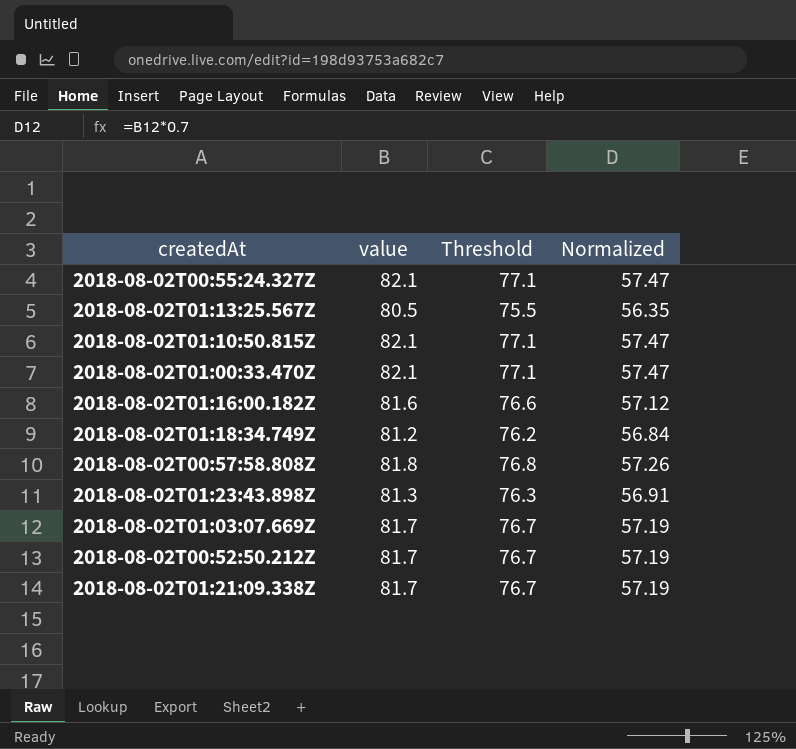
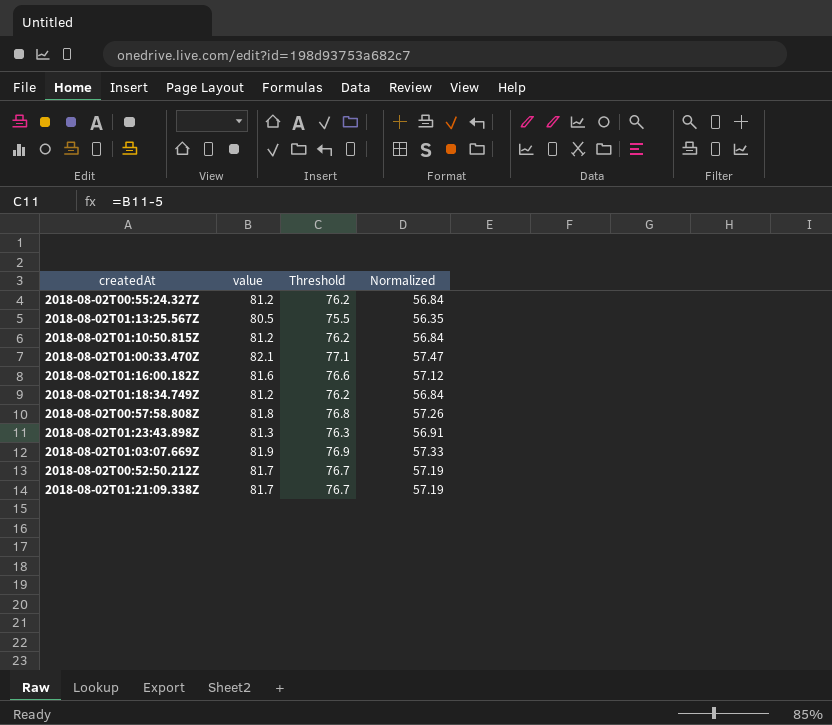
2018-08-02T00:55:24.327Z | value: 82.1 -> 81.2
2018-08-02T00:55:24.327Z | Threshold: 77.1 -> 76.2
2018-08-02T00:55:24.327Z | Normalized: 57.47 -> 56.84
2018-08-02T01:10:50.815Z | value: 82.1 -> 81.2
2018-08-02T01:10:50.815Z | Threshold: 77.1 -> 76.2
2018-08-02T01:10:50.815Z | Normalized: 57.47 -> 56.84
2018-08-02T01:03:07.669Z | value: 81.7 -> 81.9
2018-08-02T01:03:07.669Z | Threshold: 76.7 -> 76.9
2018-08-02T01:03:07.669Z | Normalized: 57.19 -> 57.33

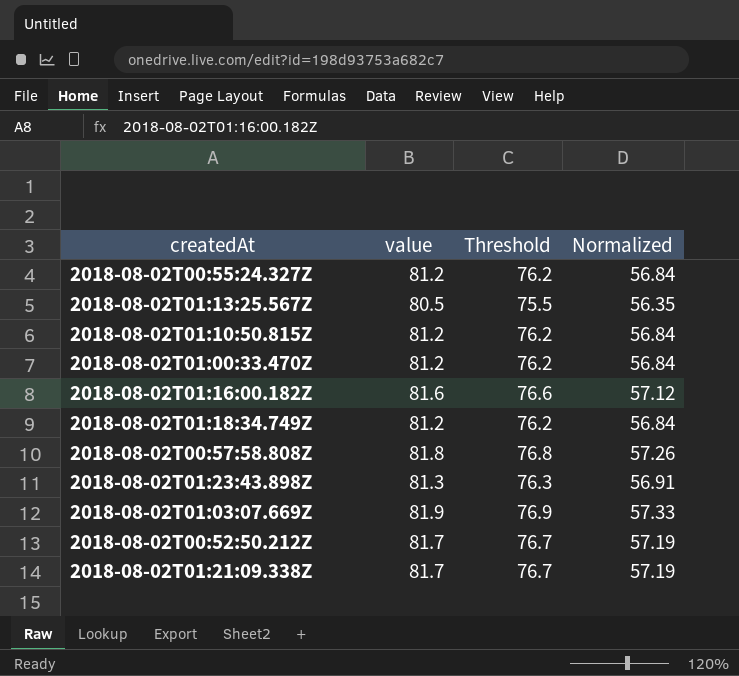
2018-08-02T01:00:33.470Z | value: 82.1 -> 81.2
2018-08-02T01:00:33.470Z | Threshold: 77.1 -> 76.2
2018-08-02T01:00:33.470Z | Normalized: 57.47 -> 56.84

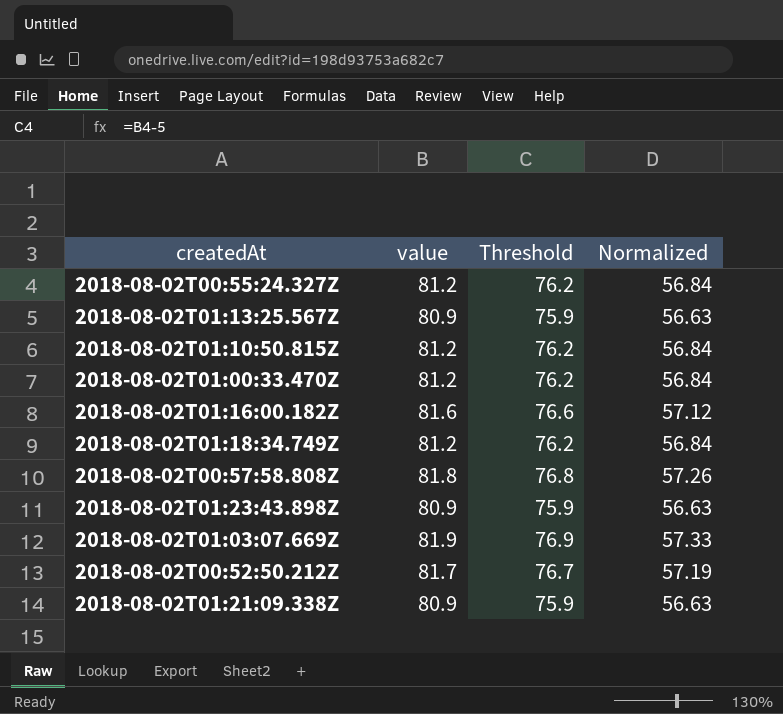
2018-08-02T01:13:25.567Z | value: 80.5 -> 80.9
2018-08-02T01:13:25.567Z | Threshold: 75.5 -> 75.9
2018-08-02T01:13:25.567Z | Normalized: 56.35 -> 56.63
2018-08-02T01:23:43.898Z | value: 81.3 -> 80.9
2018-08-02T01:23:43.898Z | Threshold: 76.3 -> 75.9
2018-08-02T01:23:43.898Z | Normalized: 56.91 -> 56.63
2018-08-02T01:21:09.338Z | value: 81.7 -> 80.9
2018-08-02T01:21:09.338Z | Threshold: 76.7 -> 75.9
2018-08-02T01:21:09.338Z | Normalized: 57.19 -> 56.63

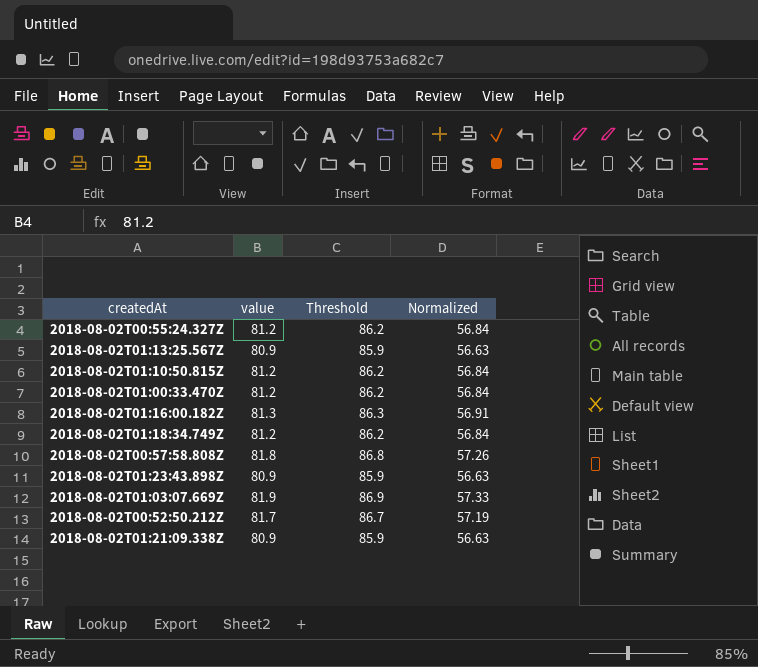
column Threshold | formula: [value] - 5 -> [value] + 5
2018-08-02T01:16:00.182Z | value: 81.6 -> 81.3
2018-08-02T01:16:00.182Z | Normalized: 57.12 -> 56.91

